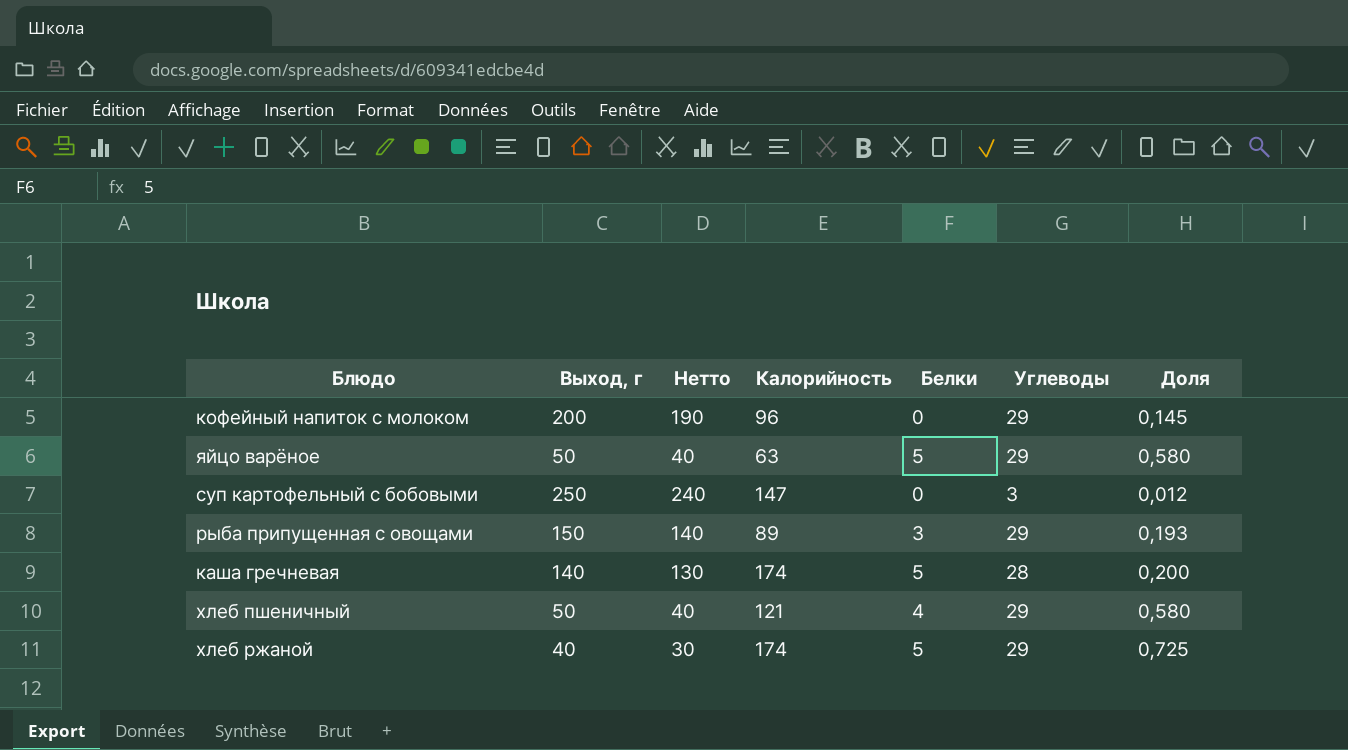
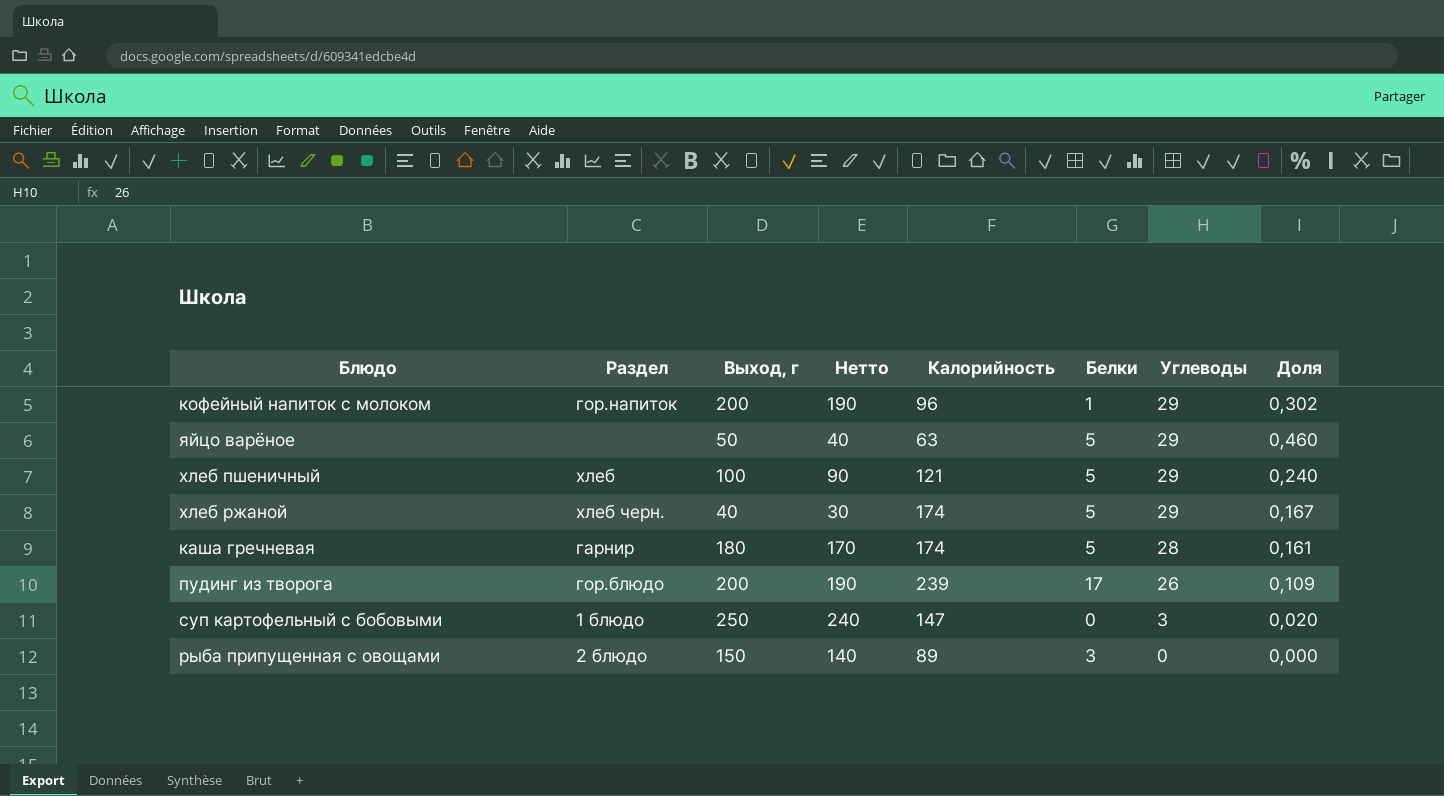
row order: none -> Углеводы descending
column Раздел | position: none -> 2
column Доля | formula: [Углеводы] / [Выход, г] -> [Углеводы] / [Калорийность]
кофейный напиток с молоком | Белки: 0 -> 1
хлеб пшеничный | Выход, г: 50 -> 100
хлеб пшеничный | Нетто: 40 -> 90
хлеб пшеничный | Белки: 4 -> 5
каша гречневая | Выход, г: 140 -> 180
каша гречневая | Нетто: 130 -> 170
row пудинг из творога: none -> гор.блюдо | 200 | 190 | 239 | 17 | 26 | 0,109
рыба припущенная с овощами | Углеводы: 29 -> 0

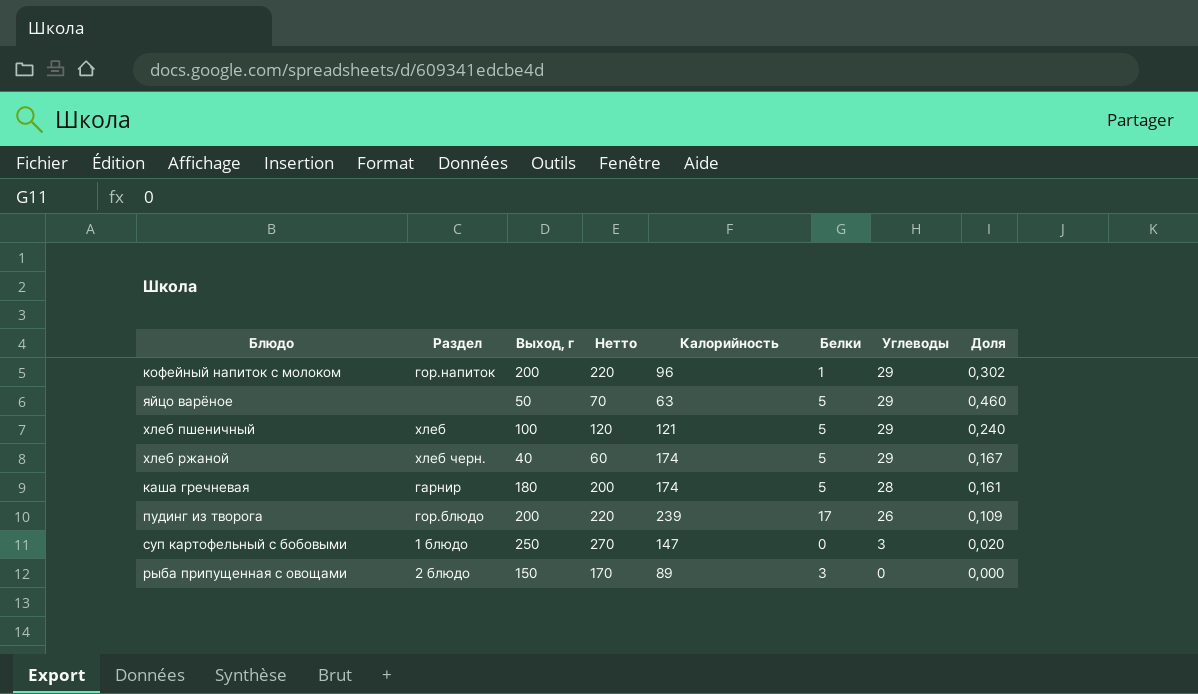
column Нетто | formula: [Выход, г] - 10 -> [Выход, г] + 20

